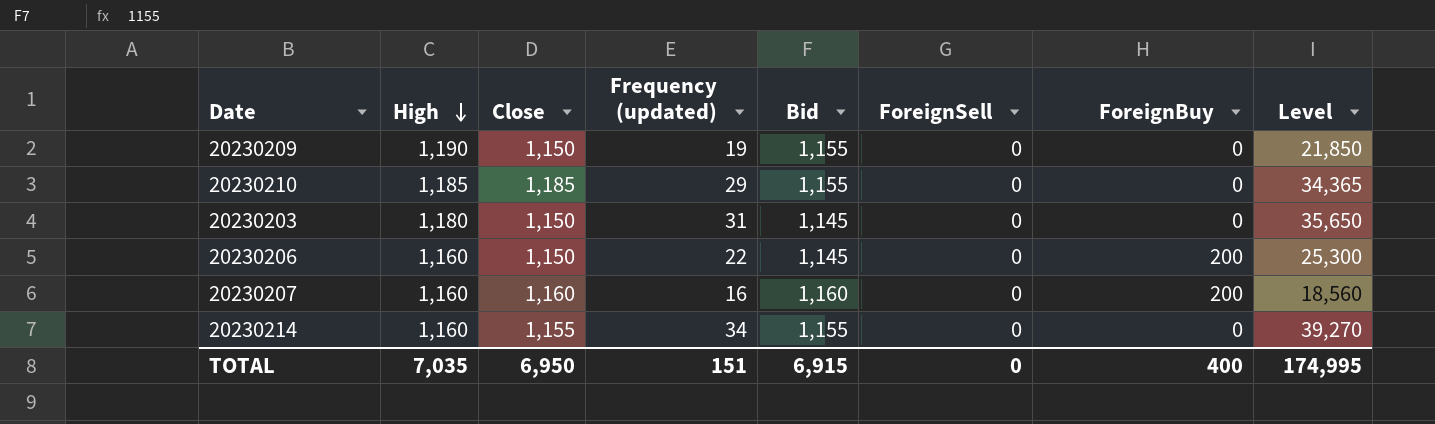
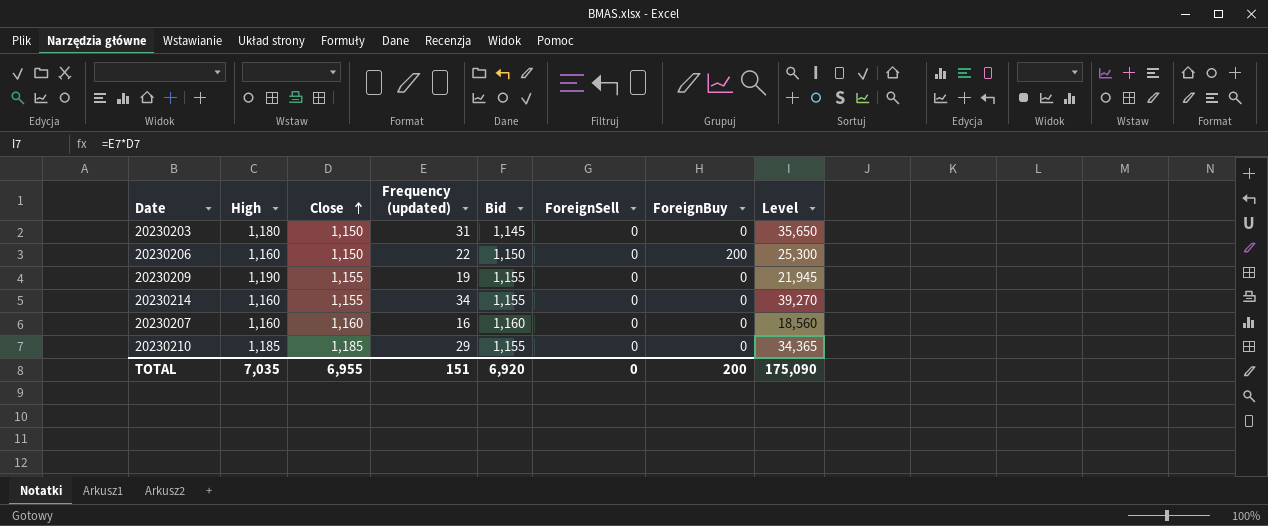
row order: High descending -> Close ascending
20230206 | Bid: 1,145 -> 1,150
20230209 | Close: 1,150 -> 1,155
20230209 | Level: 21,850 -> 21,945
20230207 | ForeignBuy: 200 -> 0
TOTAL | Close: 6,950 -> 6,955
TOTAL | Bid: 6,915 -> 6,920
TOTAL | ForeignBuy: 400 -> 200
TOTAL | Level: 174,995 -> 175,090

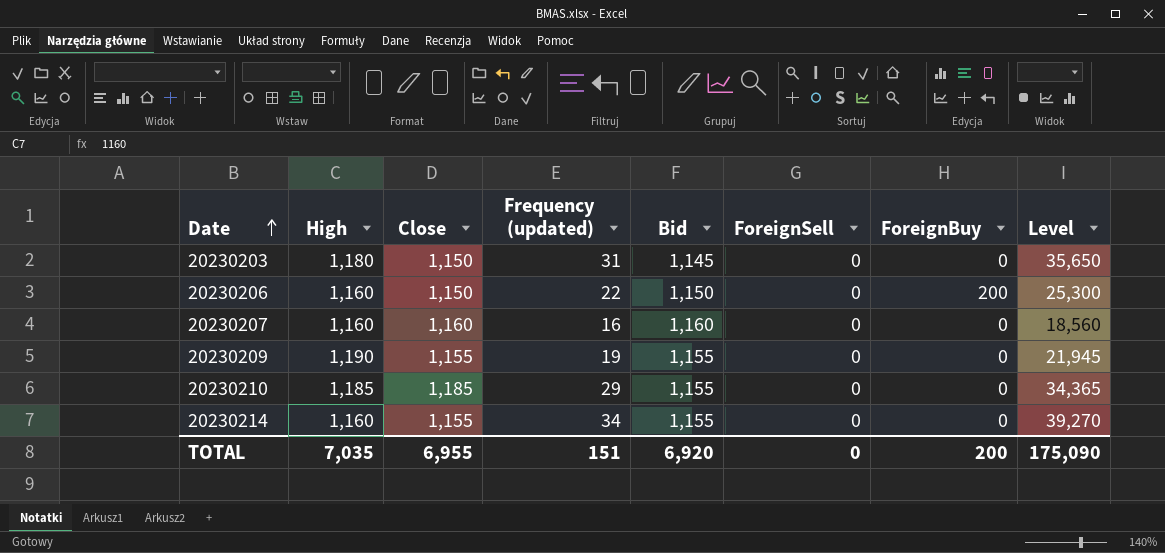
row order: Close ascending -> Date ascending

